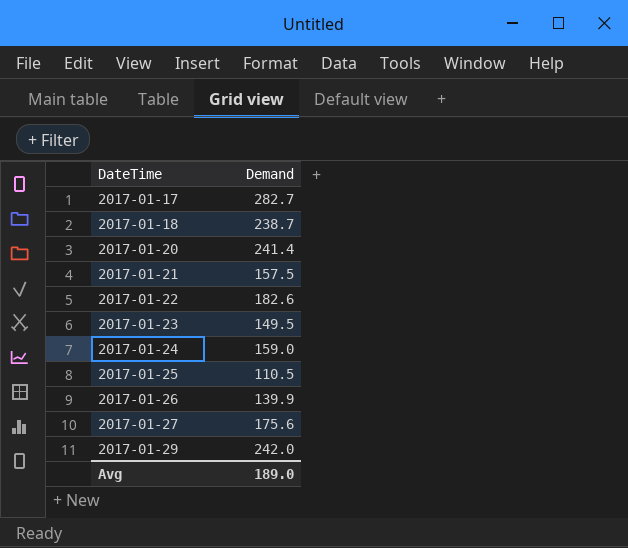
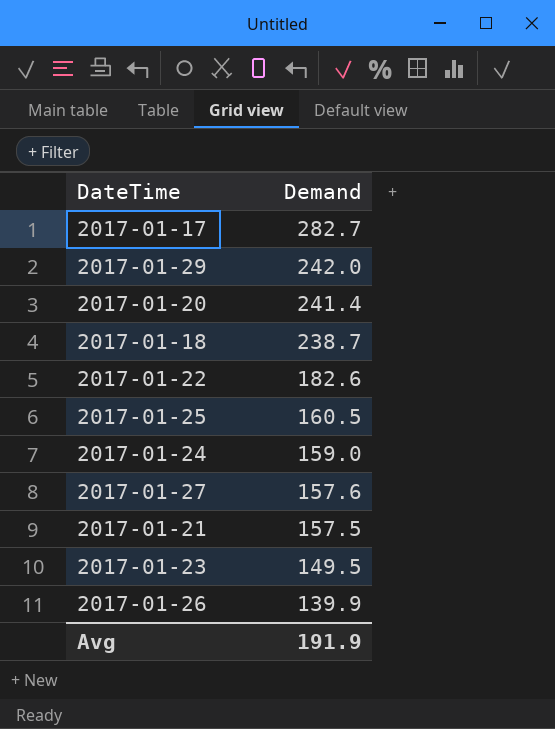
row order: DateTime ascending -> Demand descending
2017-01-25 | Demand: 110.5 -> 160.5
2017-01-27 | Demand: 175.6 -> 157.6
Avg | Demand: 189.0 -> 191.9

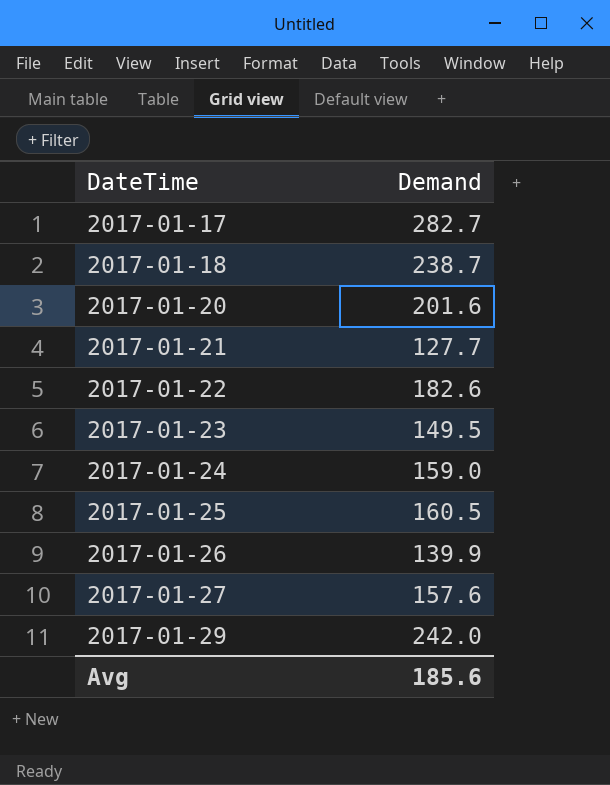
row order: Demand descending -> DateTime ascending
2017-01-20 | Demand: 241.4 -> 201.6
2017-01-21 | Demand: 157.5 -> 127.7
Avg | Demand: 191.9 -> 185.6

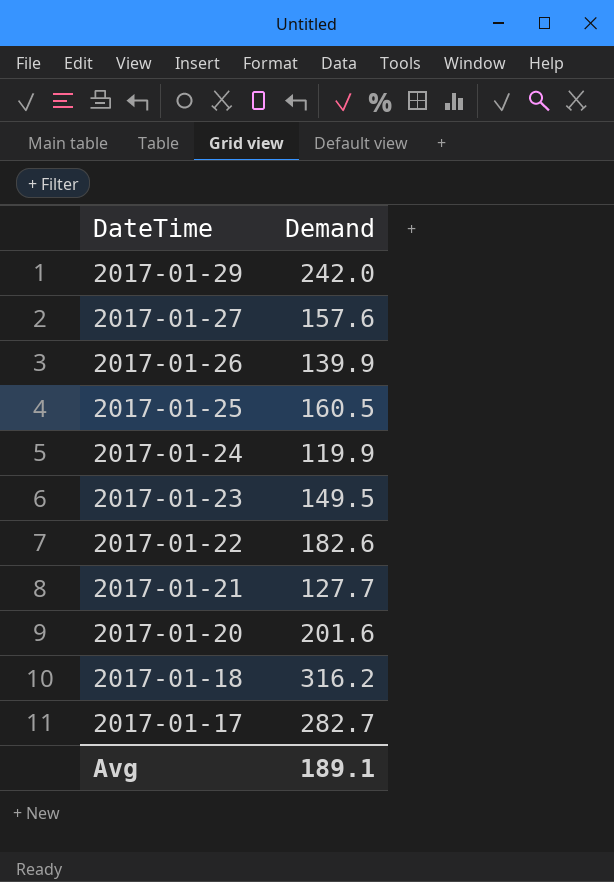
row order: DateTime ascending -> DateTime descending
2017-01-24 | Demand: 159.0 -> 119.9
2017-01-18 | Demand: 238.7 -> 316.2
Avg | Demand: 185.6 -> 189.1

